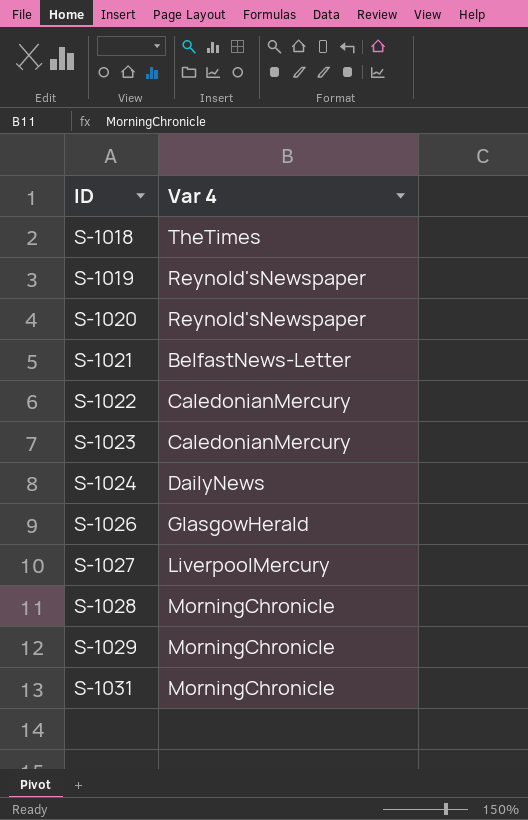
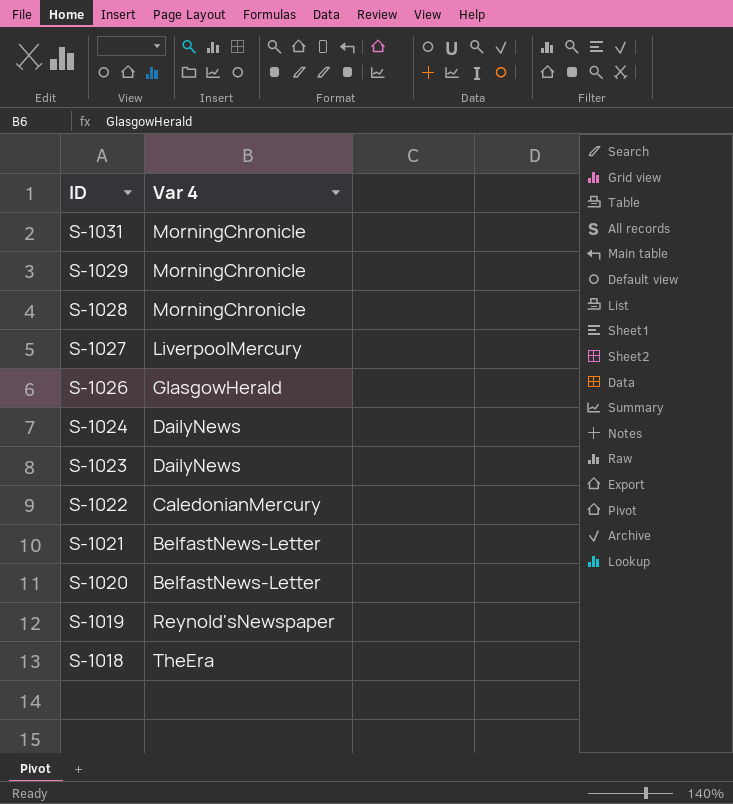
row order: ID ascending -> ID descending
S-1023 | Var 4: CaledonianMercury -> DailyNews
S-1020 | Var 4: Reynold'sNewspaper -> BelfastNews-Letter
S-1018 | Var 4: TheTimes -> TheEra

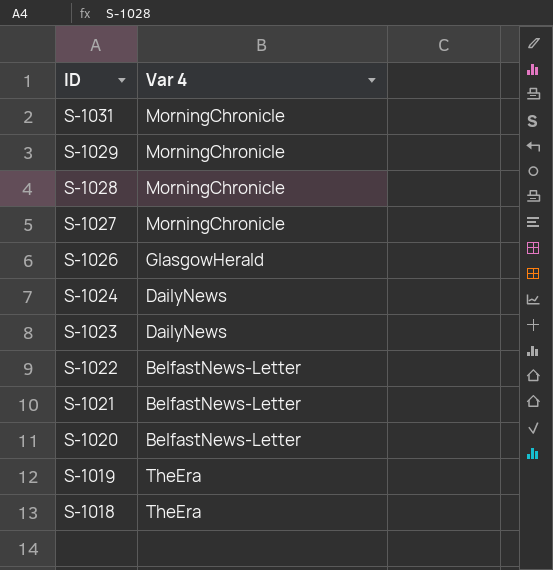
S-1027 | Var 4: LiverpoolMercury -> MorningChronicle
S-1022 | Var 4: CaledonianMercury -> BelfastNews-Letter
S-1019 | Var 4: Reynold'sNewspaper -> TheEra

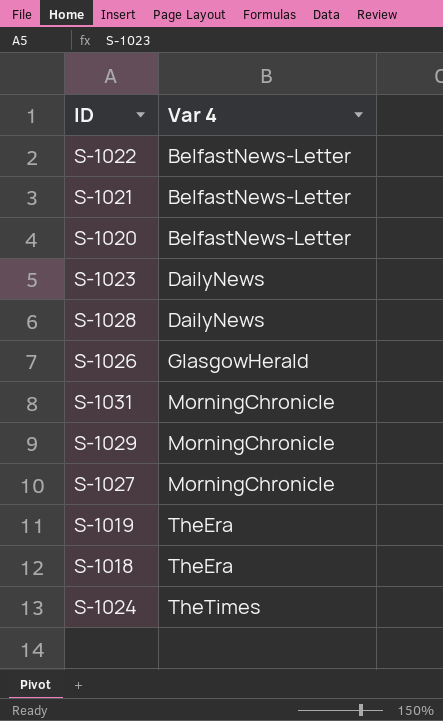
row order: ID descending -> Var 4 ascending
S-1028 | Var 4: MorningChronicle -> DailyNews
S-1024 | Var 4: DailyNews -> TheTimes

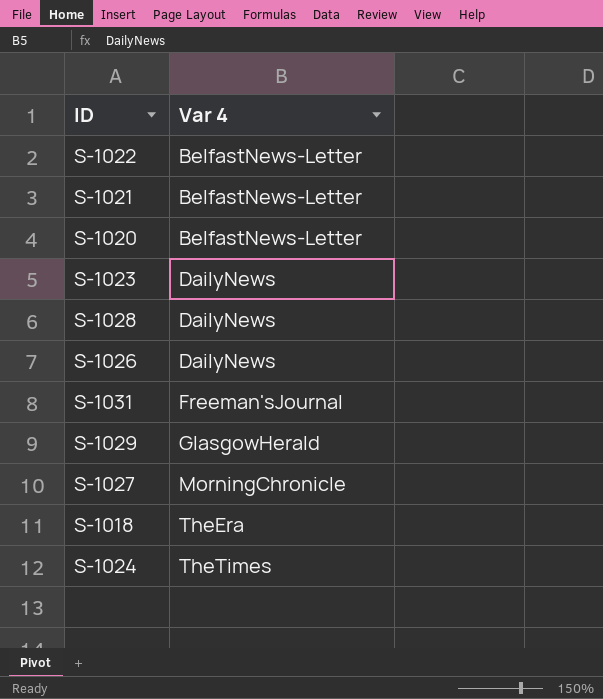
row S-1019: TheEra -> none
S-1026 | Var 4: GlasgowHerald -> DailyNews
S-1031 | Var 4: MorningChronicle -> Freeman'sJournal
S-1029 | Var 4: MorningChronicle -> GlasgowHerald

